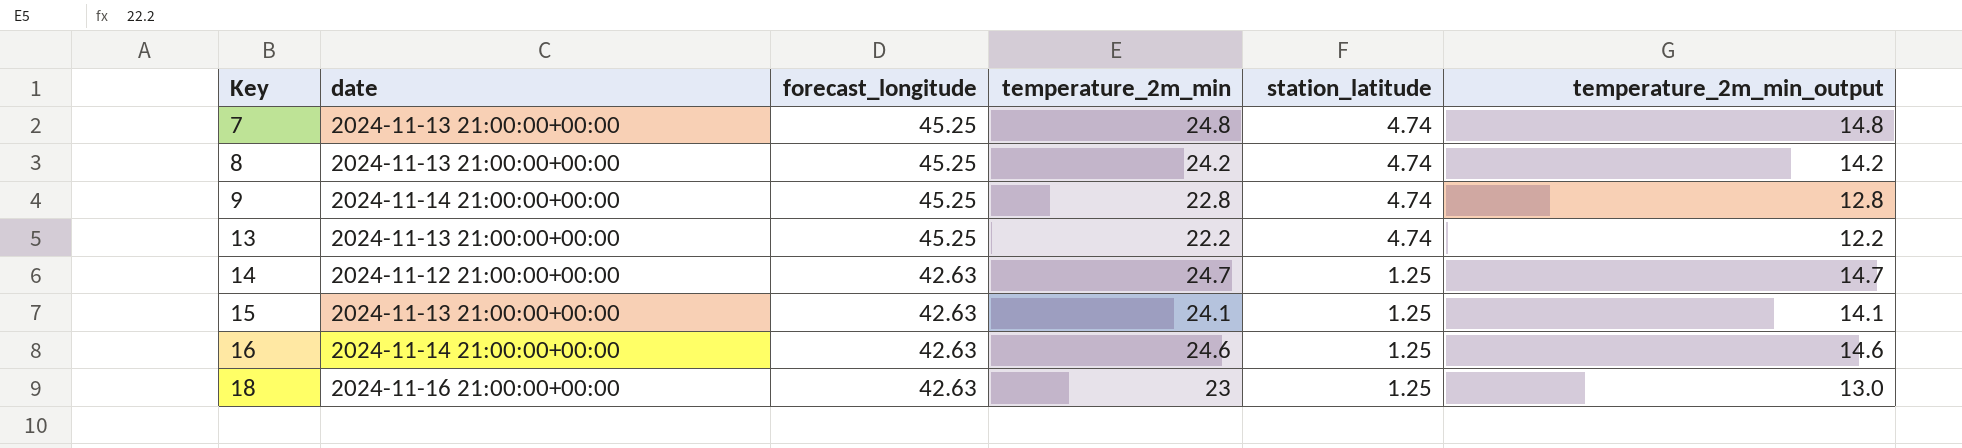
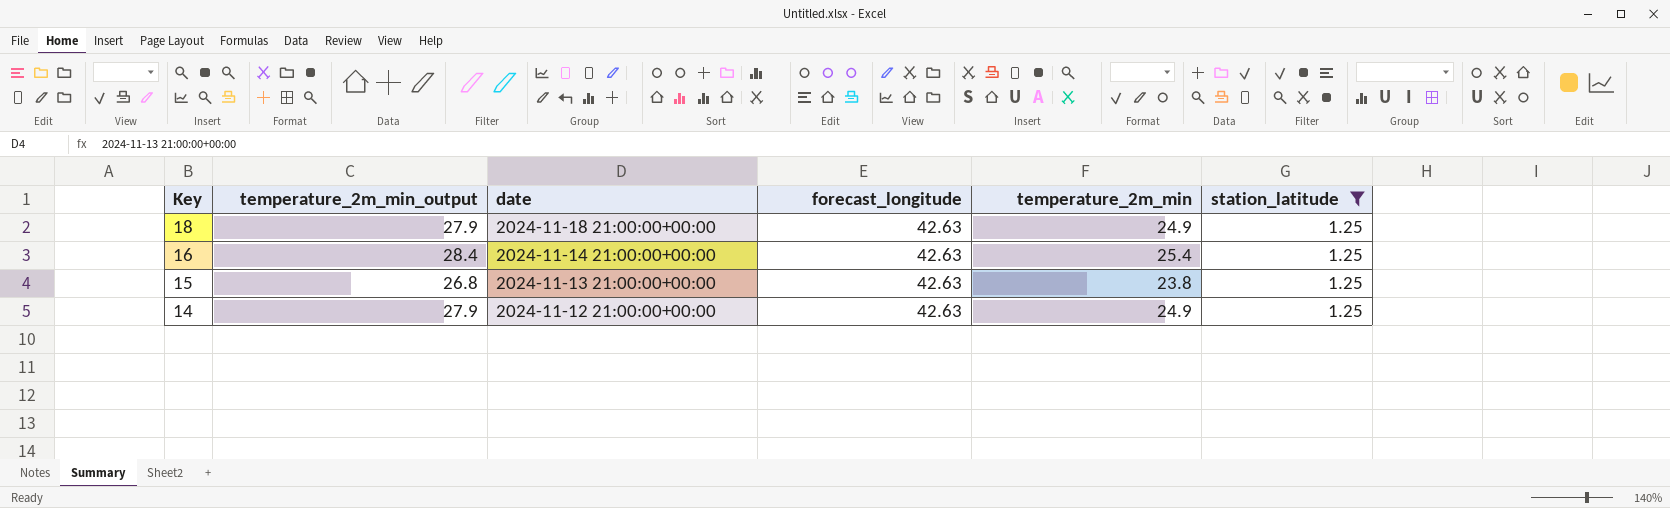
filter: none -> station_latitude = 1.25
row order: Key ascending -> Key descending
column temperature_2m_min_output | formula: [temperature_2m_min] - 10 -> [temperature_2m_min] + 3
column temperature_2m_min_output | position: 6 -> 2
18 | date: 2024-11-16 21:00:00+00:00 -> 2024-11-18 21:00:00+00:00
18 | temperature_2m_min: 23 -> 24.9
16 | temperature_2m_min: 24.6 -> 25.4
15 | temperature_2m_min: 24.1 -> 23.8
14 | temperature_2m_min: 24.7 -> 24.9

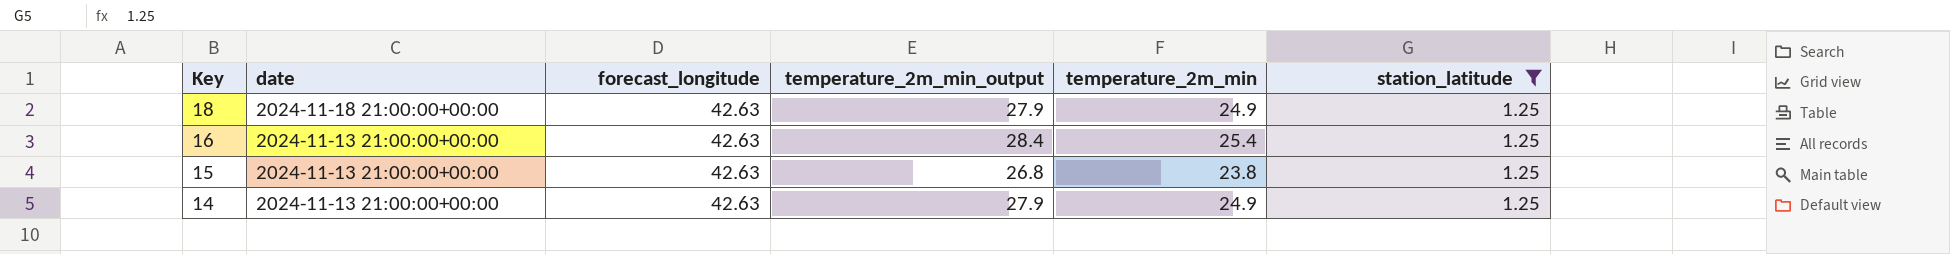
column temperature_2m_min_output | position: 2 -> 4
16 | date: 2024-11-14 21:00:00+00:00 -> 2024-11-13 21:00:00+00:00
14 | date: 2024-11-12 21:00:00+00:00 -> 2024-11-13 21:00:00+00:00

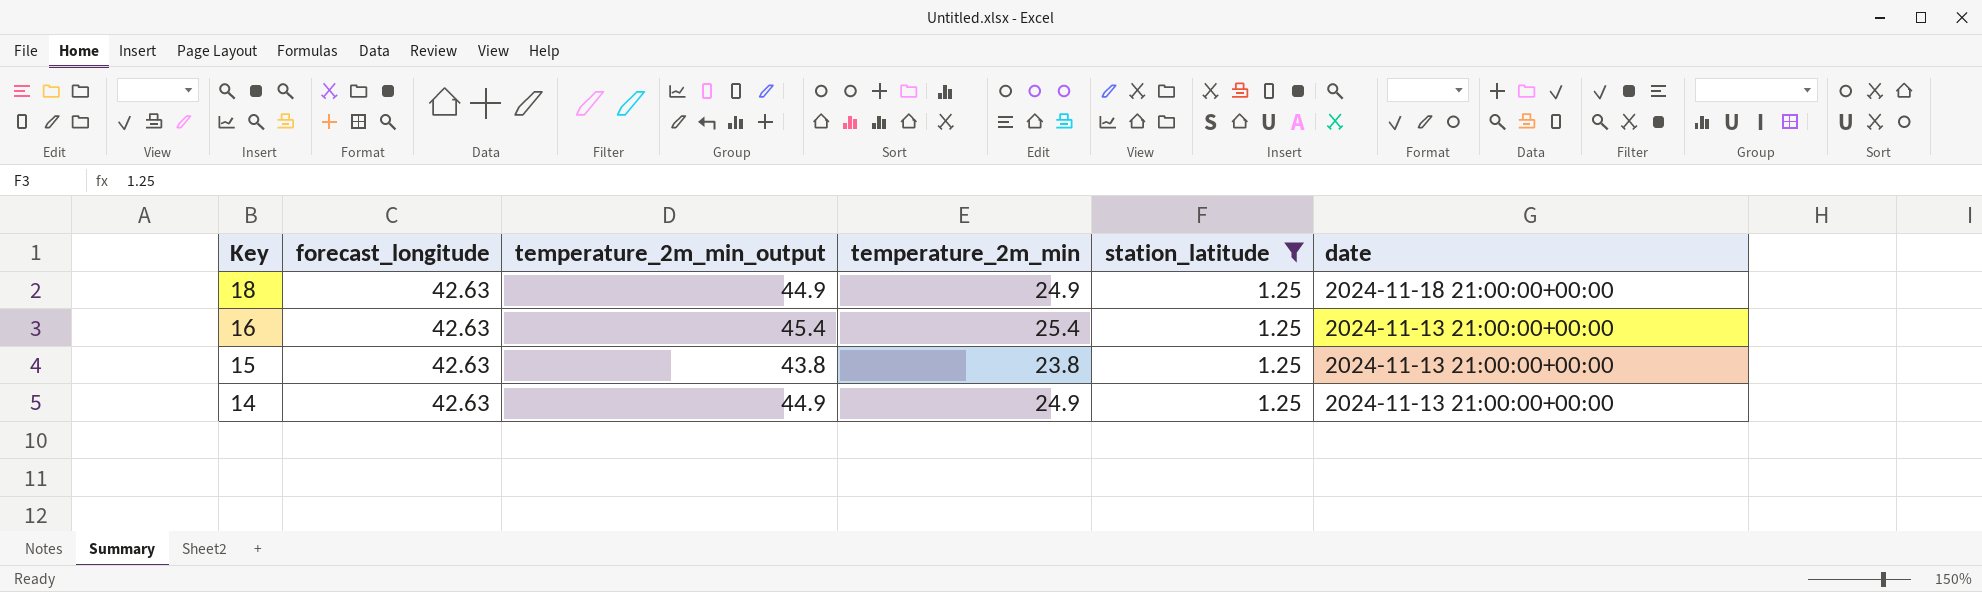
column temperature_2m_min_output | formula: [temperature_2m_min] + 3 -> [temperature_2m_min] + 20
column date | position: 2 -> 6

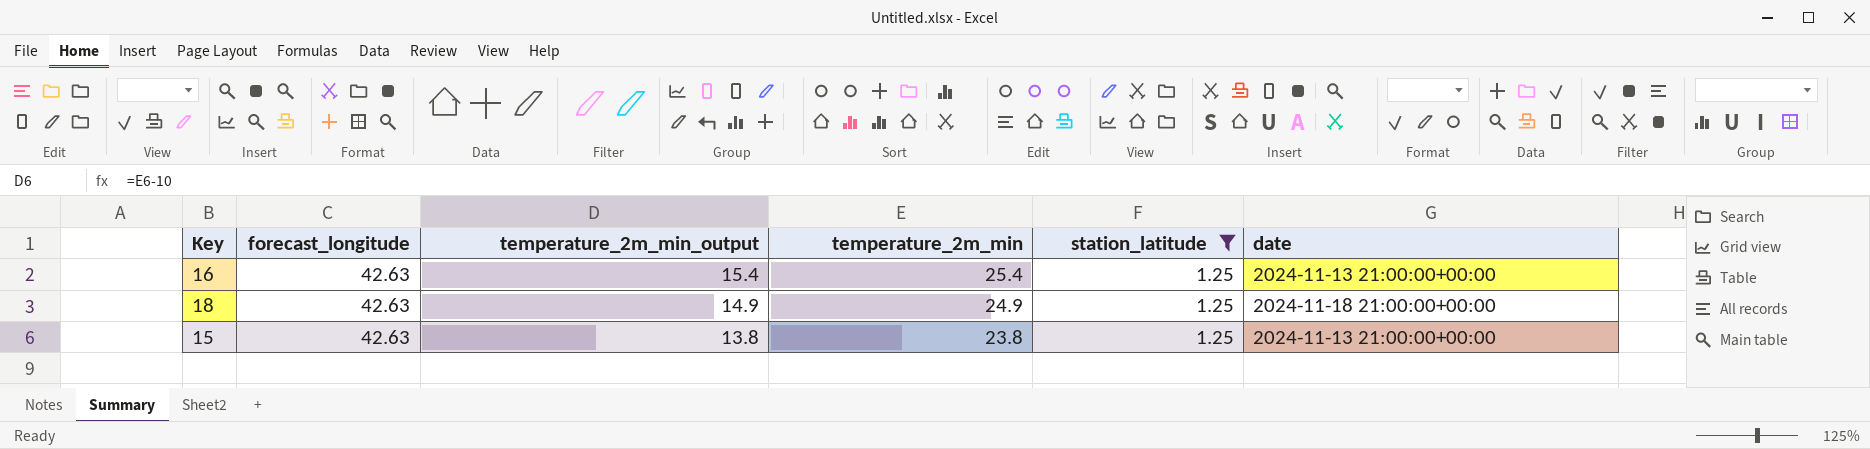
row order: Key descending -> temperature_2m_min_output descending
column temperature_2m_min_output | formula: [temperature_2m_min] + 20 -> [temperature_2m_min] - 10
row 14: 42.63 | 44.9 | 24.9 | 1.25 | 2024-11-13 21:00:00+00:00 -> none

